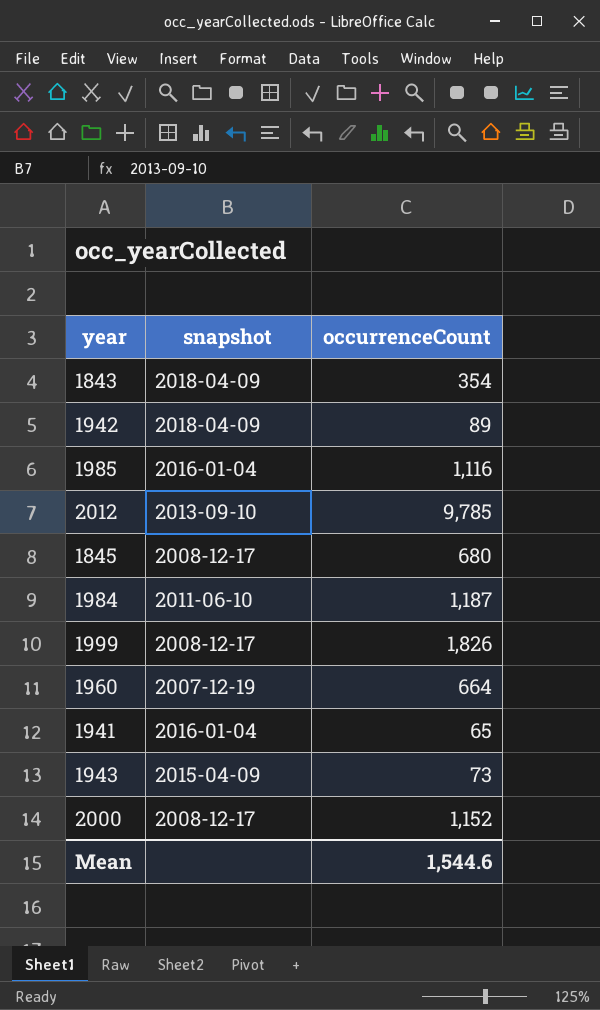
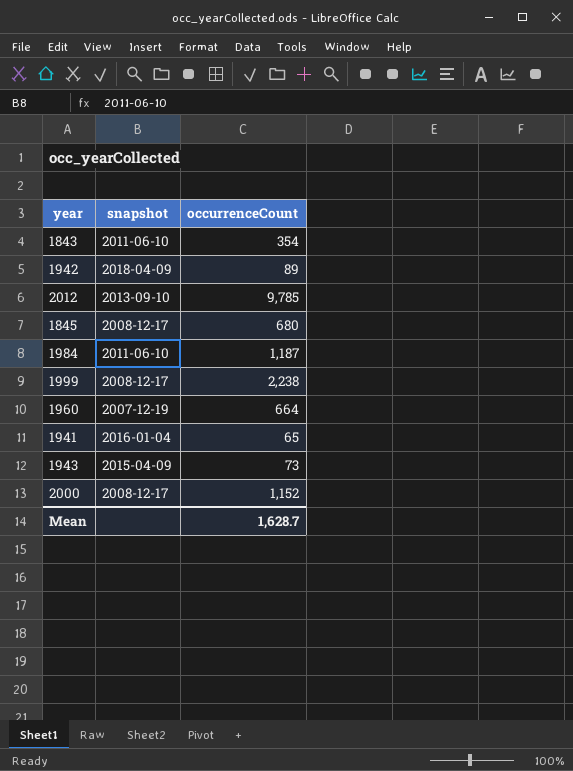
row 1985: 2016-01-04 | 1,116 -> none
1843 | snapshot: 2018-04-09 -> 2011-06-10
1999 | occurrenceCount: 1,826 -> 2,238
Mean | occurrenceCount: 1,544.6 -> 1,628.7

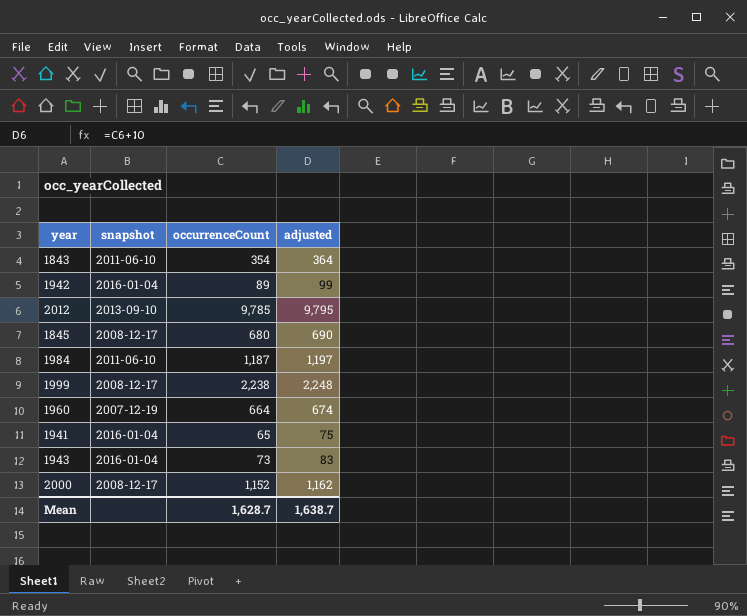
column adjusted | formula: none -> [occurrenceCount] + 10
1942 | snapshot: 2018-04-09 -> 2016-01-04
1943 | snapshot: 2015-04-09 -> 2016-01-04

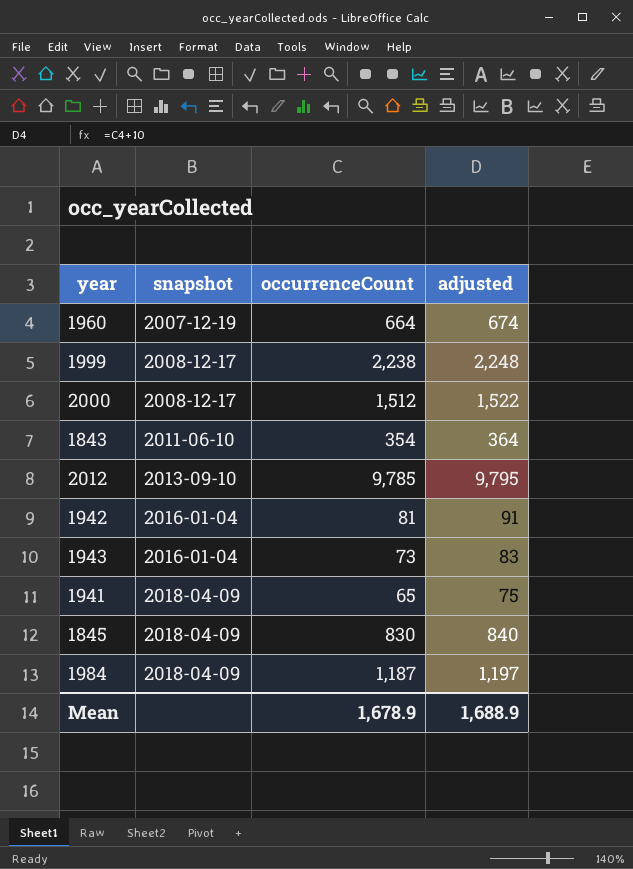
row order: none -> snapshot ascending
2000 | occurrenceCount: 1,152 -> 1,512
2000 | adjusted: 1,162 -> 1,522
1942 | occurrenceCount: 89 -> 81
1942 | adjusted: 99 -> 91
1941 | snapshot: 2016-01-04 -> 2018-04-09
1845 | snapshot: 2008-12-17 -> 2018-04-09
1845 | occurrenceCount: 680 -> 830
1845 | adjusted: 690 -> 840
1984 | snapshot: 2011-06-10 -> 2018-04-09
Mean | occurrenceCount: 1,628.7 -> 1,678.9
Mean | adjusted: 1,638.7 -> 1,688.9

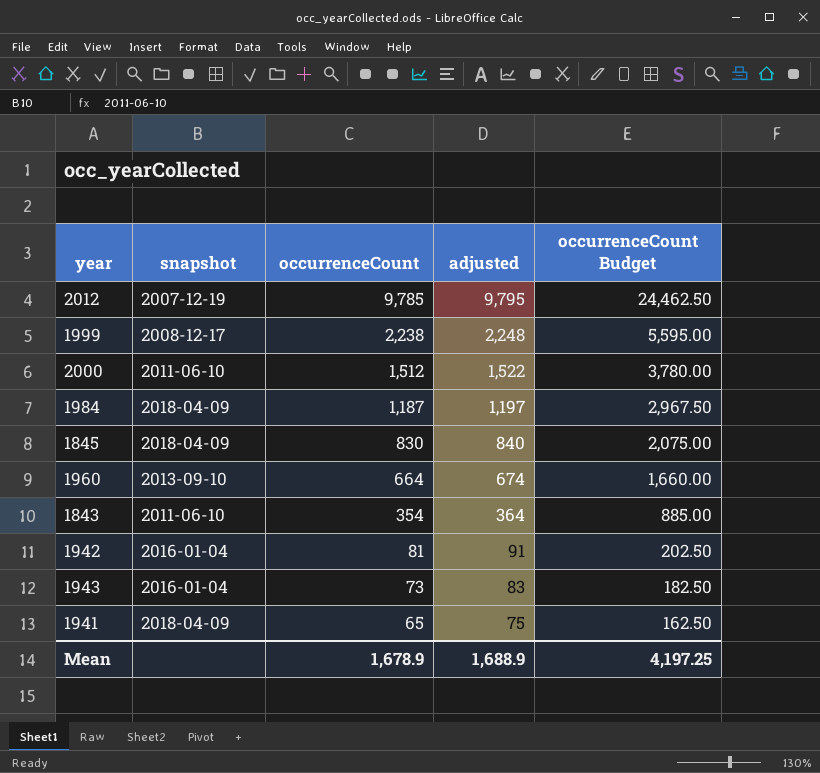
row order: snapshot ascending -> occurrenceCount descending
column occurrenceCount Budget | formula: none -> [occurrenceCount] * 2.5
2012 | snapshot: 2013-09-10 -> 2007-12-19
2000 | snapshot: 2008-12-17 -> 2011-06-10
1960 | snapshot: 2007-12-19 -> 2013-09-10

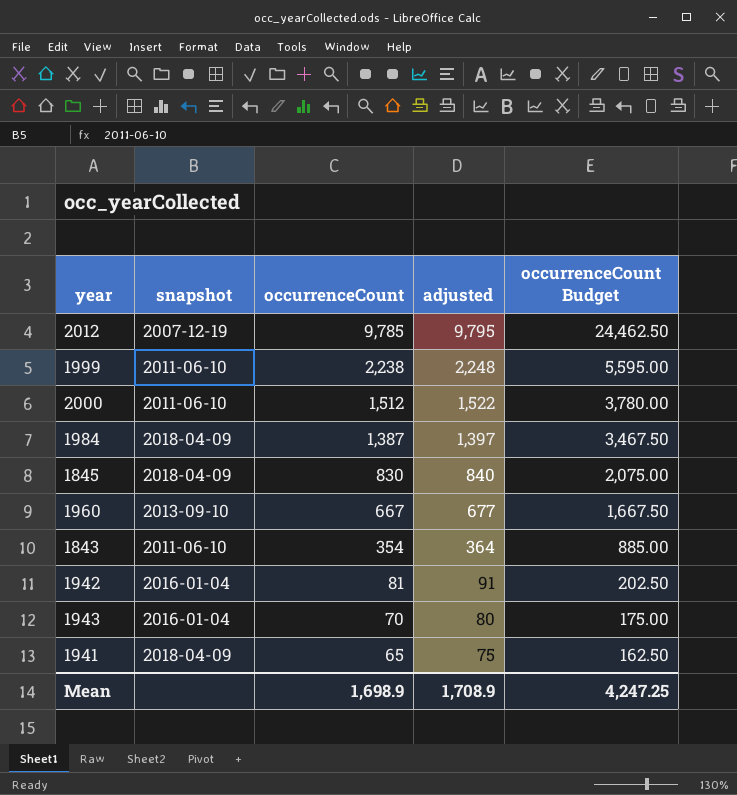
1999 | snapshot: 2008-12-17 -> 2011-06-10
1984 | occurrenceCount: 1,187 -> 1,387
1984 | adjusted: 1,197 -> 1,397
1984 | occurrenceCount Budget: 2,967.50 -> 3,467.50
1960 | occurrenceCount: 664 -> 667
1960 | adjusted: 674 -> 677
1960 | occurrenceCount Budget: 1,660.00 -> 1,667.50
1943 | occurrenceCount: 73 -> 70
1943 | adjusted: 83 -> 80
1943 | occurrenceCount Budget: 182.50 -> 175.00
Mean | occurrenceCount: 1,678.9 -> 1,698.9
Mean | adjusted: 1,688.9 -> 1,708.9
Mean | occurrenceCount Budget: 4,197.25 -> 4,247.25

